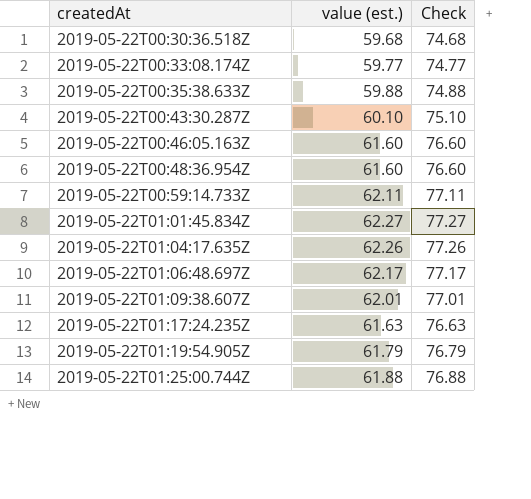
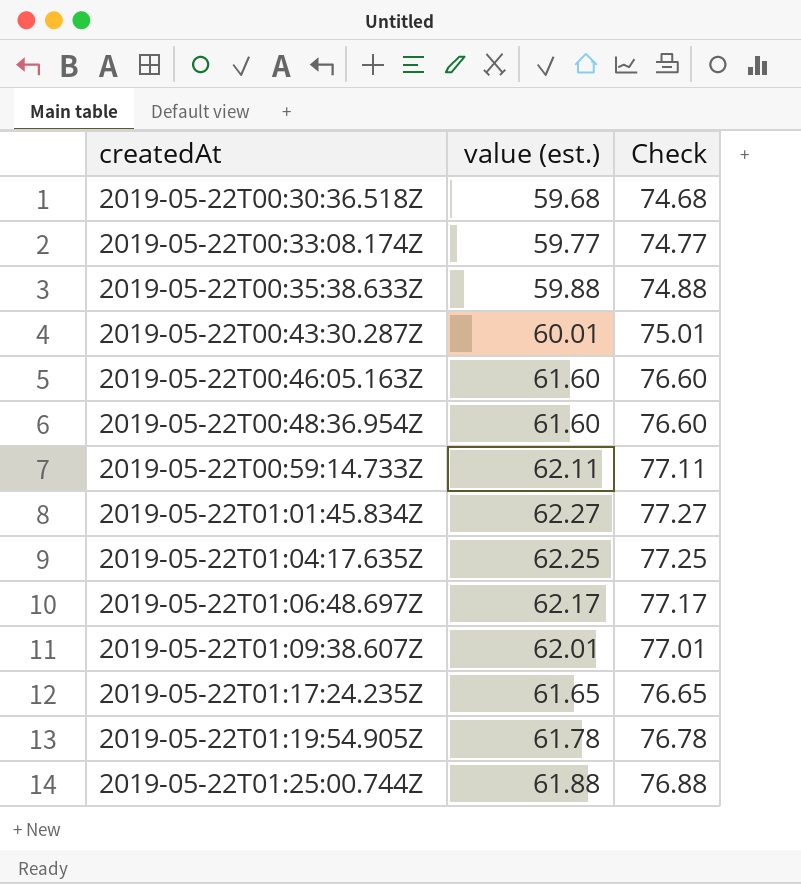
2019-05-22T00:43:30.287Z | value (est.): 60.10 -> 60.01
2019-05-22T00:43:30.287Z | Check: 75.10 -> 75.01
2019-05-22T01:04:17.635Z | value (est.): 62.26 -> 62.25
2019-05-22T01:04:17.635Z | Check: 77.26 -> 77.25
2019-05-22T01:17:24.235Z | value (est.): 61.63 -> 61.65
2019-05-22T01:17:24.235Z | Check: 76.63 -> 76.65
2019-05-22T01:19:54.905Z | value (est.): 61.79 -> 61.78
2019-05-22T01:19:54.905Z | Check: 76.79 -> 76.78

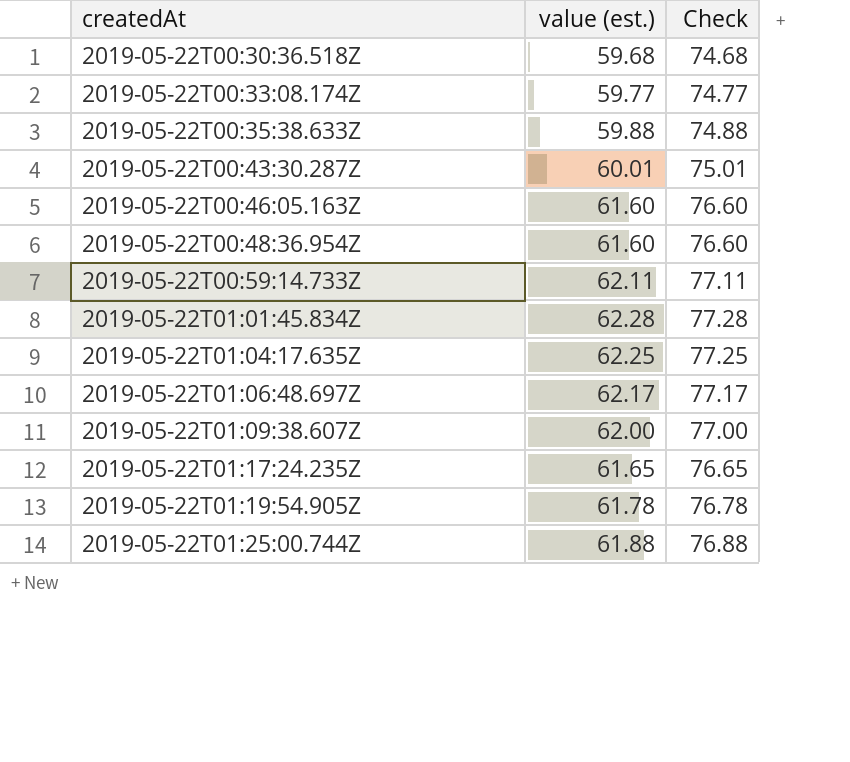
2019-05-22T01:01:45.834Z | value (est.): 62.27 -> 62.28
2019-05-22T01:01:45.834Z | Check: 77.27 -> 77.28
2019-05-22T01:09:38.607Z | value (est.): 62.01 -> 62.00
2019-05-22T01:09:38.607Z | Check: 77.01 -> 77.00

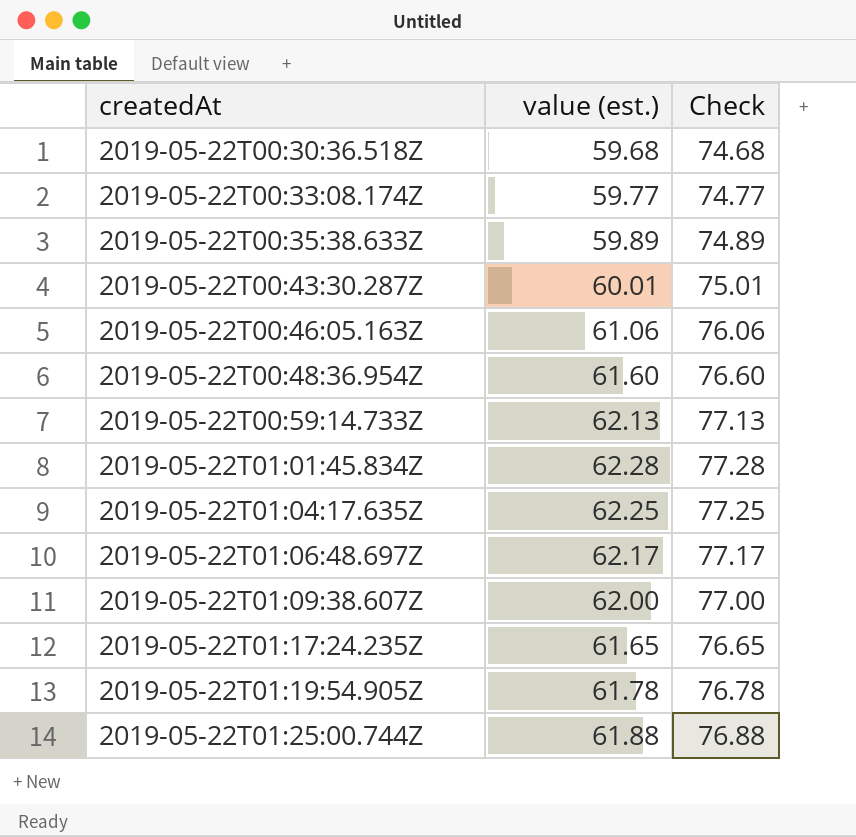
2019-05-22T00:35:38.633Z | value (est.): 59.88 -> 59.89
2019-05-22T00:35:38.633Z | Check: 74.88 -> 74.89
2019-05-22T00:46:05.163Z | value (est.): 61.60 -> 61.06
2019-05-22T00:46:05.163Z | Check: 76.60 -> 76.06
2019-05-22T00:59:14.733Z | value (est.): 62.11 -> 62.13
2019-05-22T00:59:14.733Z | Check: 77.11 -> 77.13

